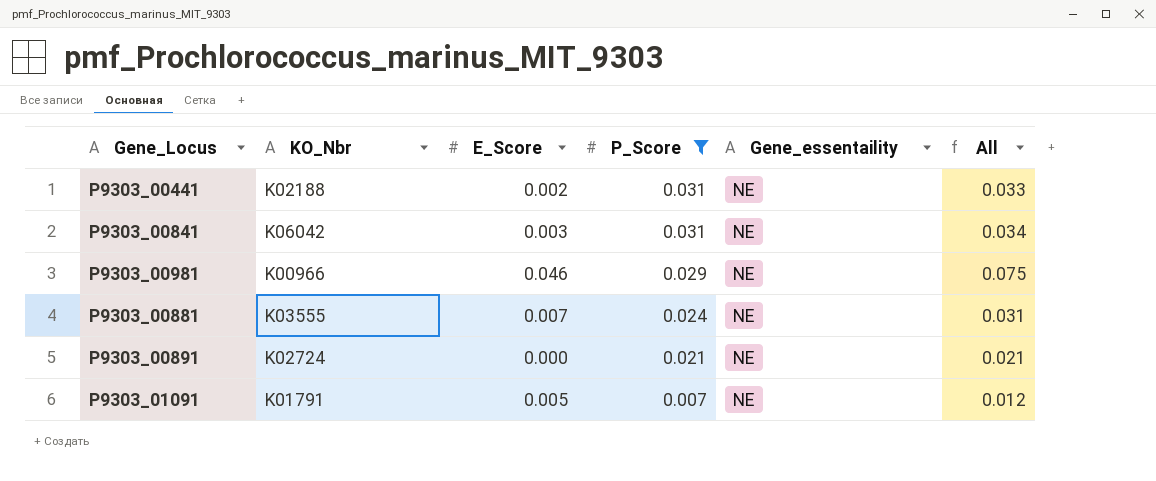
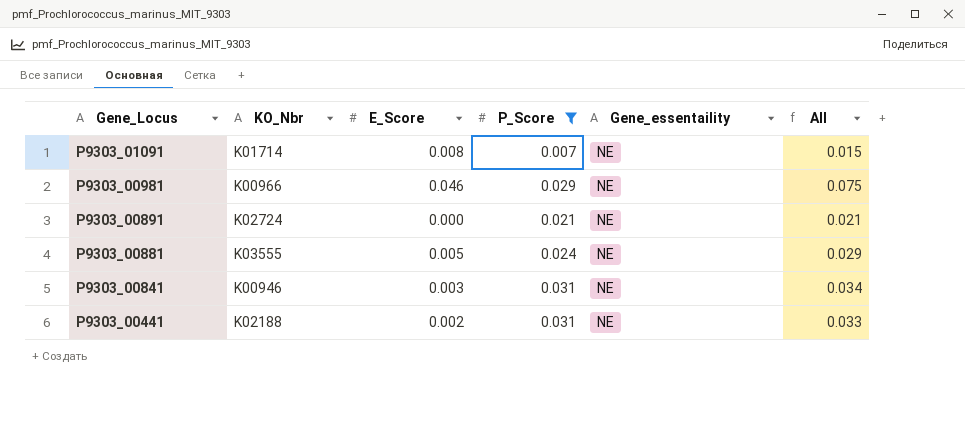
row order: P_Score descending -> Gene_Locus descending
P9303_01091 | KO_Nbr: K01791 -> K01714
P9303_01091 | E_Score: 0.005 -> 0.008
P9303_01091 | All: 0.012 -> 0.015
P9303_00881 | E_Score: 0.007 -> 0.005
P9303_00881 | All: 0.031 -> 0.029
P9303_00841 | KO_Nbr: K06042 -> K00946

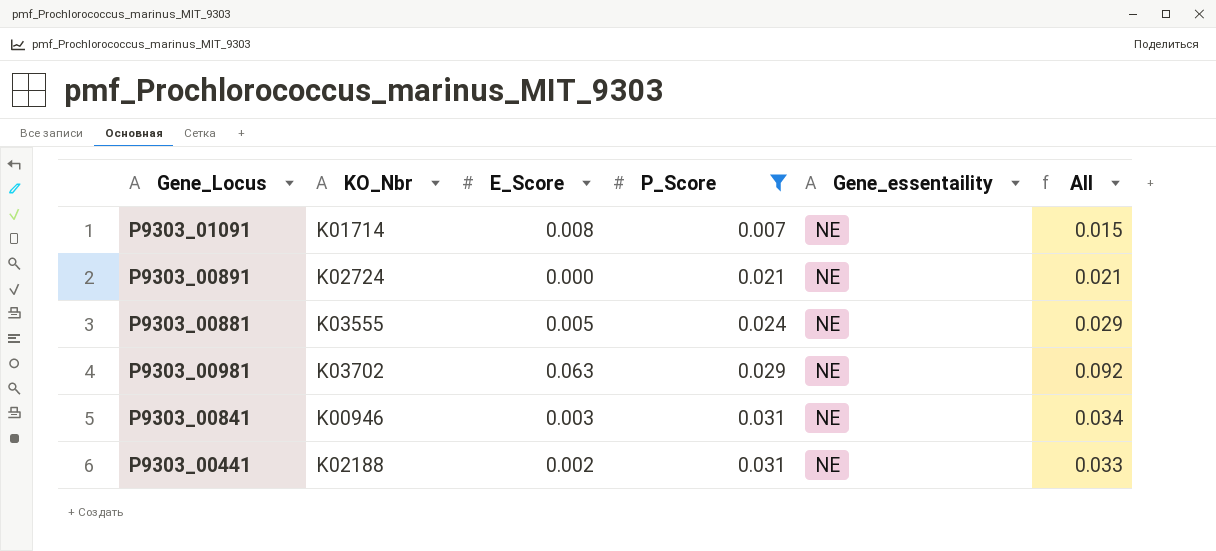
row order: Gene_Locus descending -> P_Score ascending
P9303_00981 | KO_Nbr: K00966 -> K03702
P9303_00981 | E_Score: 0.046 -> 0.063
P9303_00981 | All: 0.075 -> 0.092

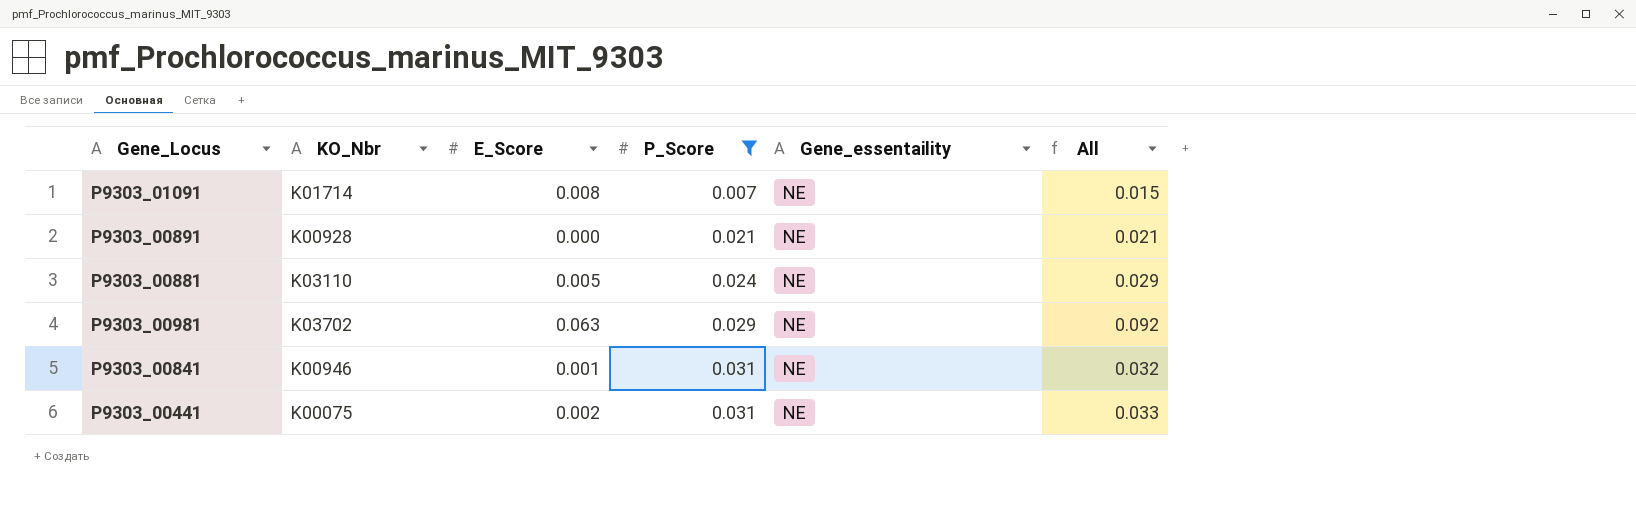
P9303_00891 | KO_Nbr: K02724 -> K00928
P9303_00881 | KO_Nbr: K03555 -> K03110
P9303_00841 | E_Score: 0.003 -> 0.001
P9303_00841 | All: 0.034 -> 0.032
P9303_00441 | KO_Nbr: K02188 -> K00075

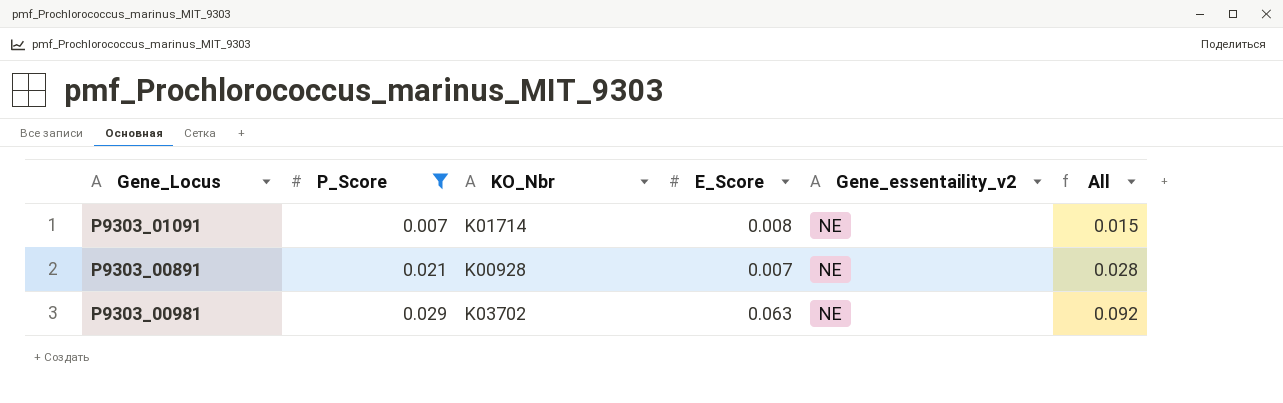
column P_Score | position: 4 -> 2
column name: Gene_essentaility -> Gene_essentaility_v2
row P9303_00881: K03110 | 0.005 | 0.024 | NE | 0.029 -> none
row P9303_00841: K00946 | 0.001 | 0.031 | NE | 0.032 -> none
row P9303_00441: K00075 | 0.002 | 0.031 | NE | 0.033 -> none
P9303_00891 | E_Score: 0.000 -> 0.007
P9303_00891 | All: 0.021 -> 0.028

